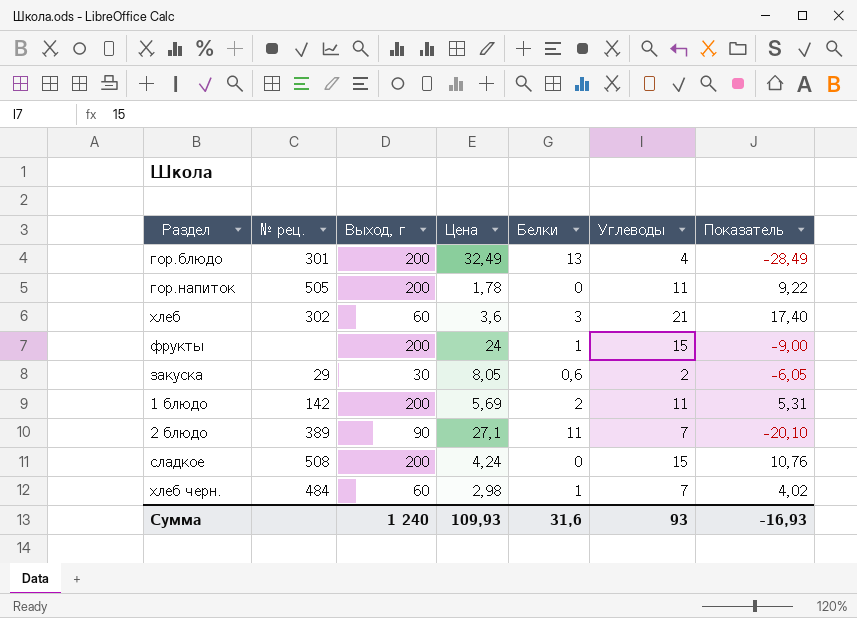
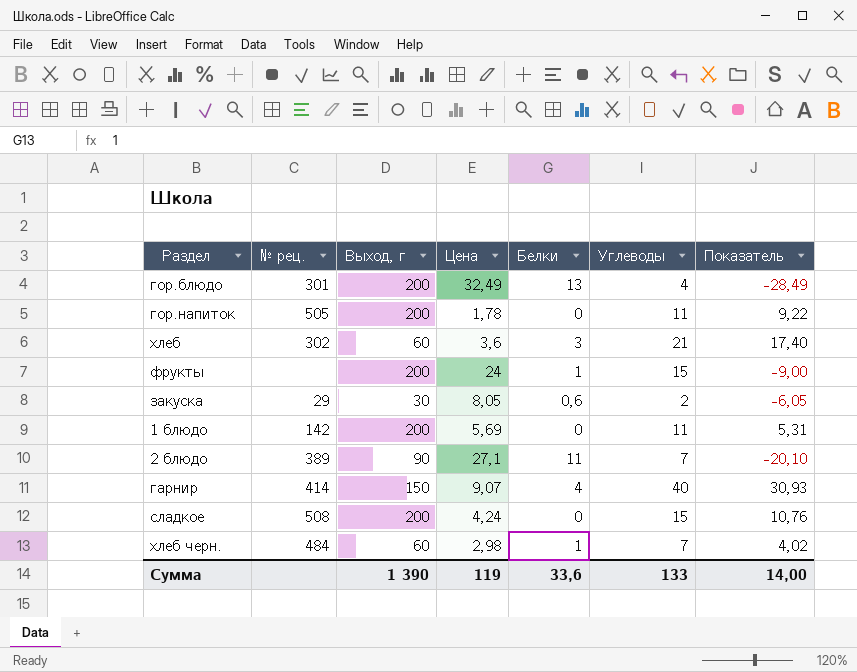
1 блюдо | Белки: 2 -> 0
row гарнир: none -> 414 | 150 | 9,07 | 4 | 40 | 30,93
Сумма | Выход, г: 1 240 -> 1 390
Сумма | Цена: 109,93 -> 119
Сумма | Белки: 31,6 -> 33,6
Сумма | Углеводы: 93 -> 133
Сумма | Показатель: -16,93 -> 14,00

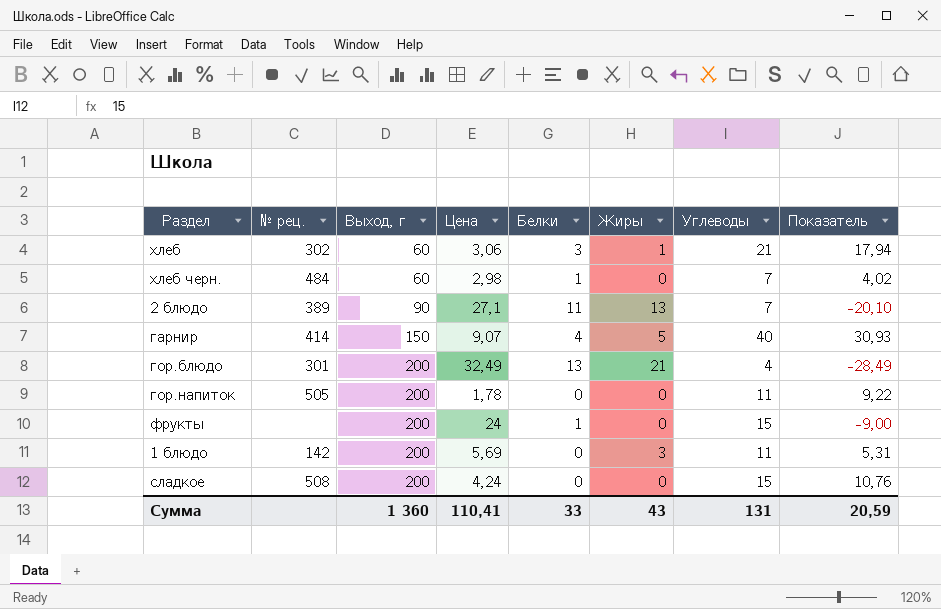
row order: none -> Выход, г ascending
column Жиры | position: none -> 6
row закуска: 29 | 30 | 8,05 | 0,6 | 2 | -6,05 -> none
хлеб | Цена: 3,6 -> 3,06
хлеб | Показатель: 17,40 -> 17,94
Сумма | Выход, г: 1 390 -> 1 360
Сумма | Цена: 119 -> 110,41
Сумма | Белки: 33,6 -> 33
Сумма | Углеводы: 133 -> 131
Сумма | Показатель: 14,00 -> 20,59

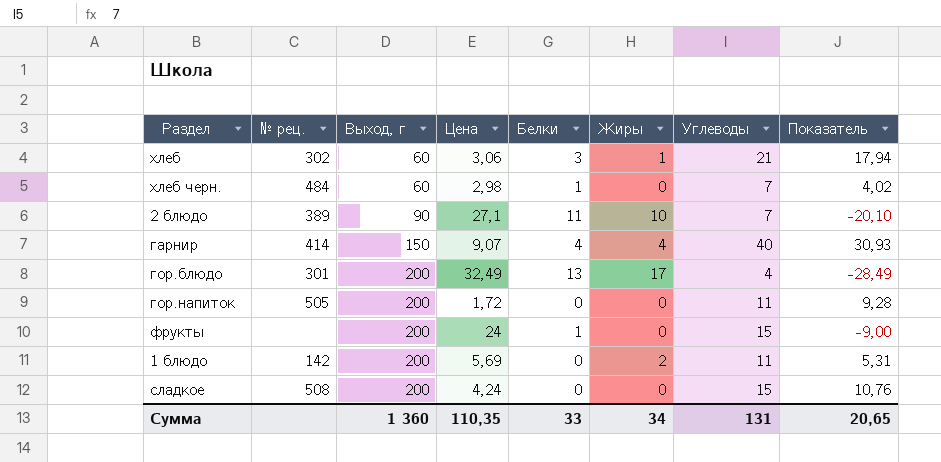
2 блюдо | Жиры: 13 -> 10
гарнир | Жиры: 5 -> 4
гор.блюдо | Жиры: 21 -> 17
гор.напиток | Цена: 1,78 -> 1,72
гор.напиток | Показатель: 9,22 -> 9,28
1 блюдо | Жиры: 3 -> 2
Сумма | Цена: 110,41 -> 110,35
Сумма | Жиры: 43 -> 34
Сумма | Показатель: 20,59 -> 20,65

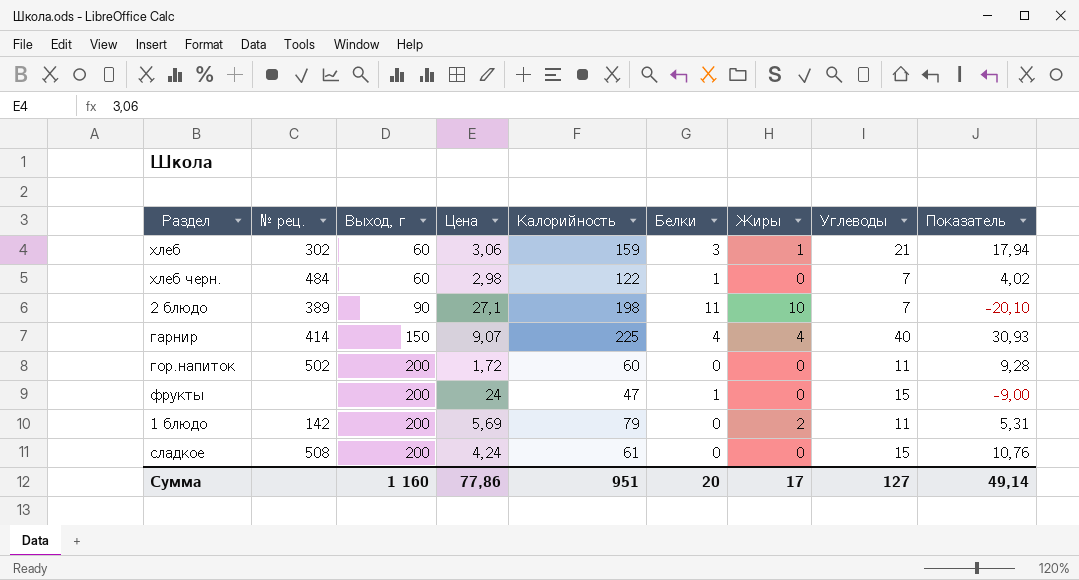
column Калорийность | position: none -> 5
row гор.блюдо: 301 | 200 | 32,49 | 13 | 17 | 4 | -28,49 -> none
гор.напиток | № рец.: 505 -> 502
Сумма | Выход, г: 1 360 -> 1 160
Сумма | Цена: 110,35 -> 77,86
Сумма | Белки: 33 -> 20
Сумма | Жиры: 34 -> 17
Сумма | Углеводы: 131 -> 127
Сумма | Показатель: 20,65 -> 49,14

